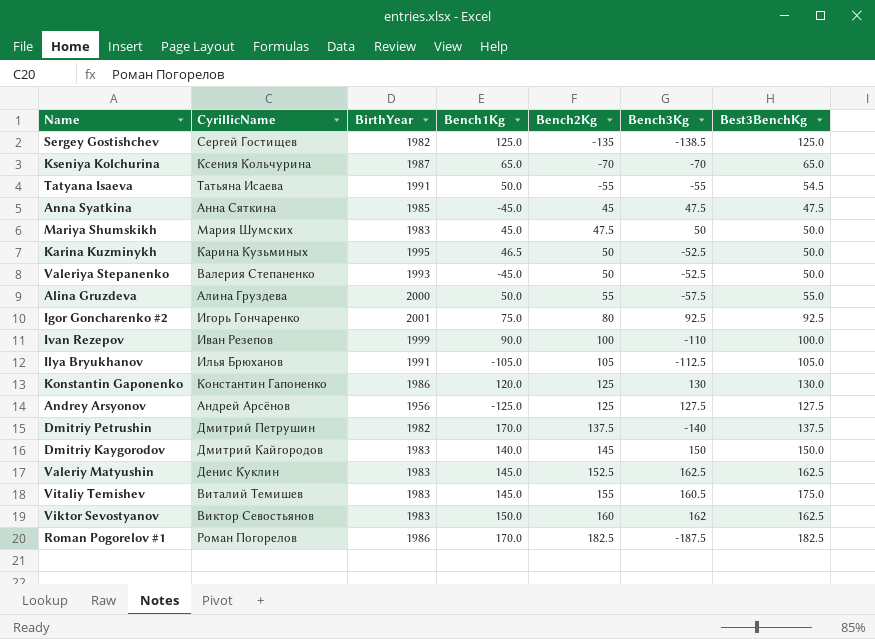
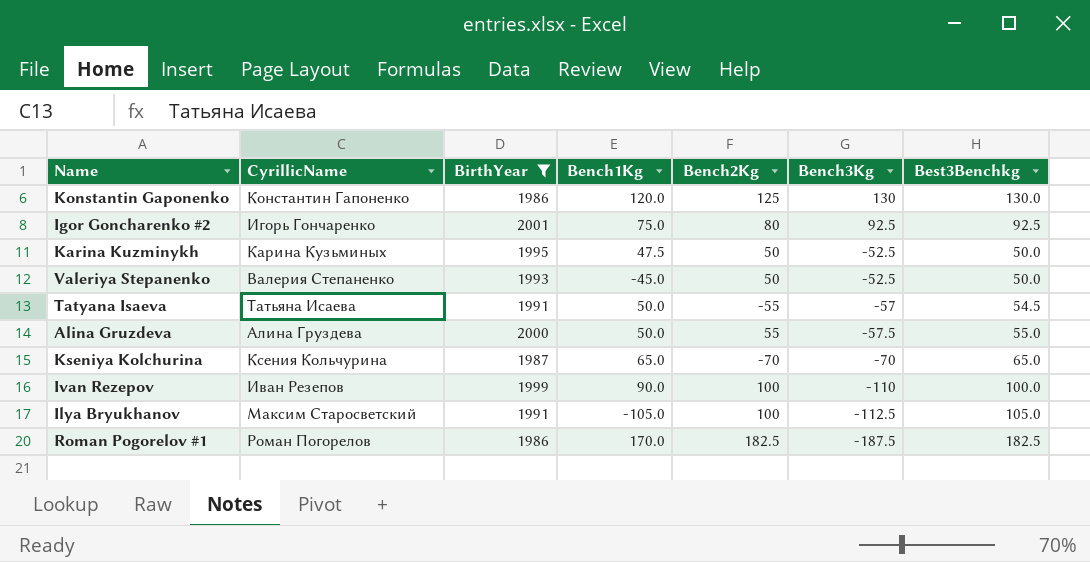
filter: none -> BirthYear >= 1986
row order: Bench2Kg ascending -> Bench3Kg descending
column name: Best3BenchKg -> Best3Benchkg
Karina Kuzminykh | Bench1Kg: 46.5 -> 47.5
Tatyana Isaeva | Bench3Kg: -55 -> -57
Ilya Bryukhanov | CyrillicName: Илья Брюханов -> Максим Старосветский
Ilya Bryukhanov | Bench2Kg: 105 -> 100

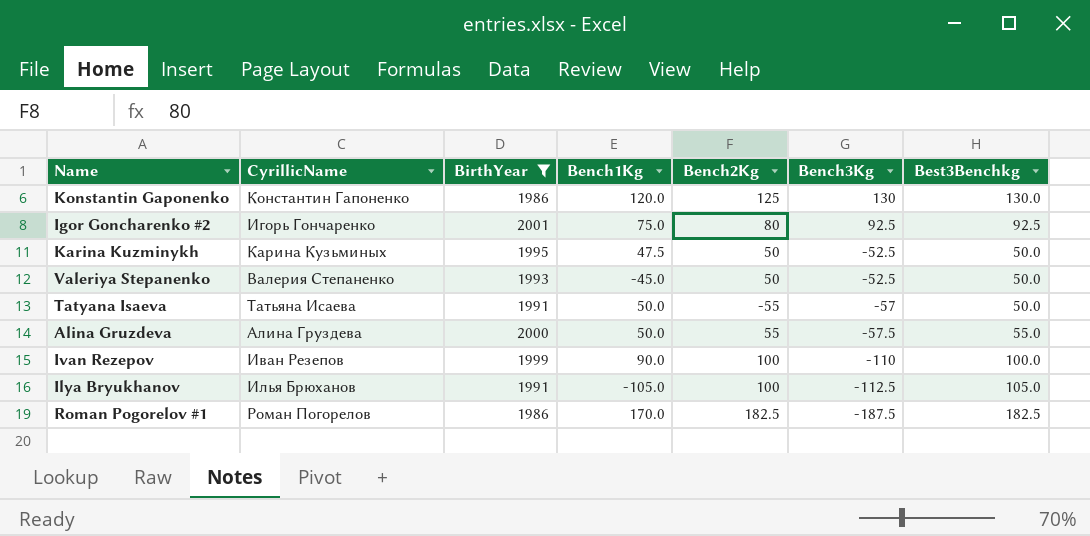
row Kseniya Kolchurina: Ксения Кольчурина | 1987 | 65.0 | -70 | -70 | 65.0 -> none
Tatyana Isaeva | Best3Benchkg: 54.5 -> 50.0
Ilya Bryukhanov | CyrillicName: Максим Старосветский -> Илья Брюханов

